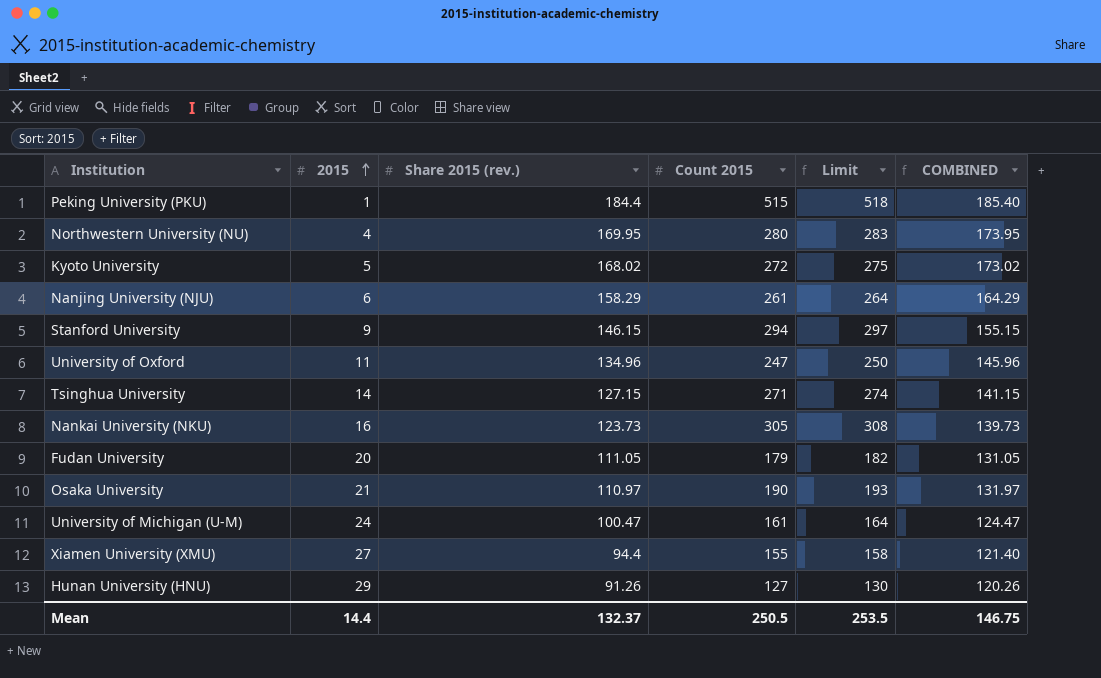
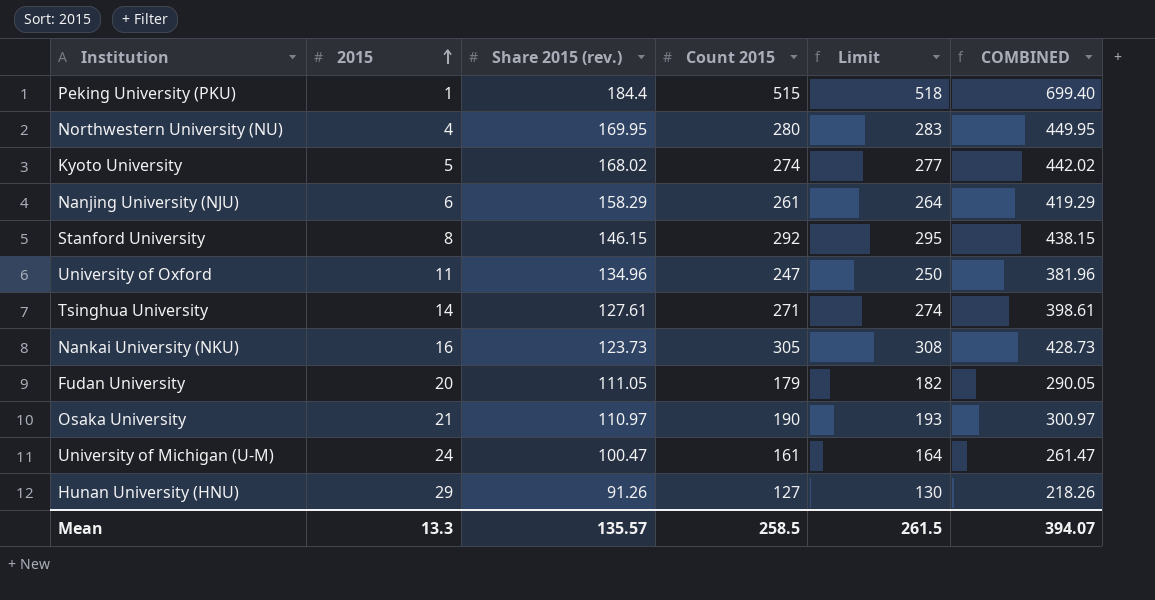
column COMBINED | formula: [2015] + [Share 2015 (rev.)] -> [Share 2015 (rev.)] + [Count 2015]
row Xiamen University (XMU): 27 | 94.4 | 155 | 158 | 121.40 -> none
Kyoto University | Count 2015: 272 -> 274
Kyoto University | Limit: 275 -> 277
Stanford University | 2015: 9 -> 8
Stanford University | Count 2015: 294 -> 292
Stanford University | Limit: 297 -> 295
Tsinghua University | Share 2015 (rev.): 127.15 -> 127.61
Mean | 2015: 14.4 -> 13.3
Mean | Share 2015 (rev.): 132.37 -> 135.57
Mean | Count 2015: 250.5 -> 258.5
Mean | Limit: 253.5 -> 261.5
Mean | COMBINED: 146.75 -> 394.07

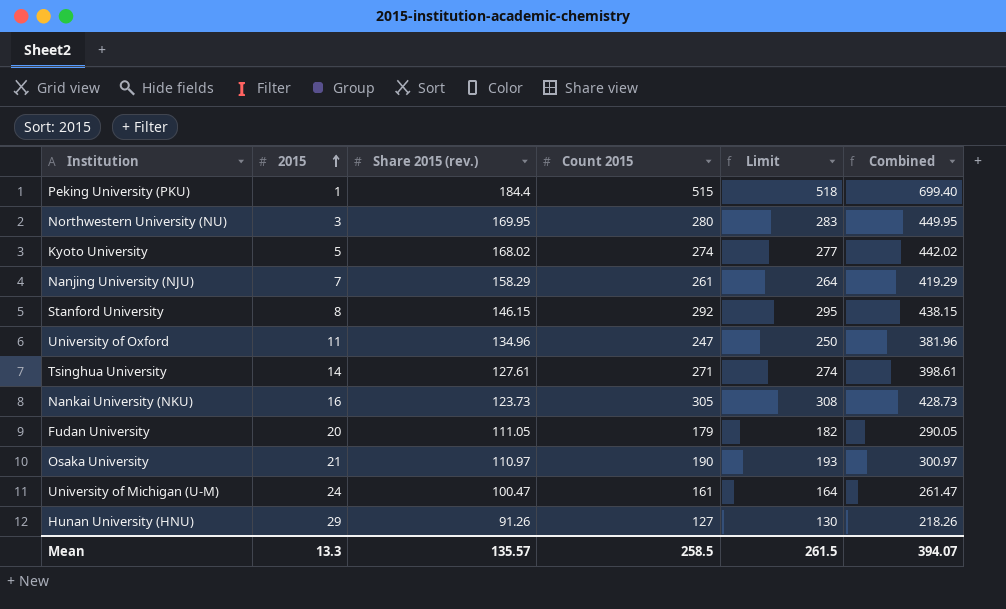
column name: COMBINED -> Combined
Northwestern University (NU) | 2015: 4 -> 3
Nanjing University (NJU) | 2015: 6 -> 7

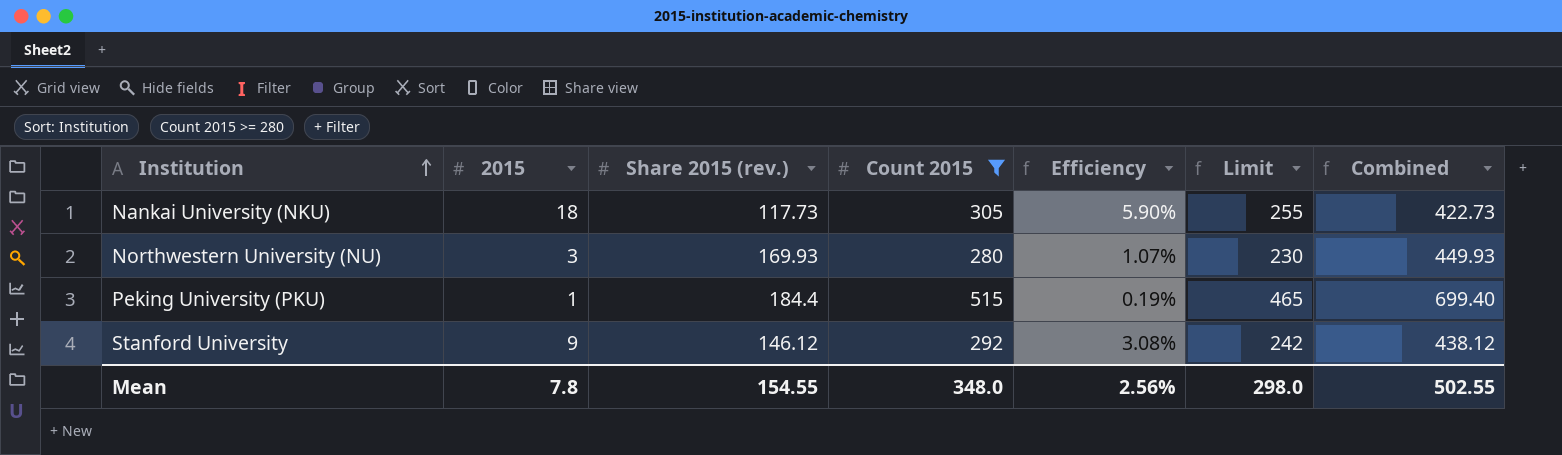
filter: none -> Count 2015 >= 280
row order: 2015 ascending -> Institution ascending
column Efficiency | formula: none -> [2015] / [Count 2015]
column Limit | formula: [Count 2015] + 3 -> [Count 2015] - 50
Nankai University (NKU) | 2015: 16 -> 18
Nankai University (NKU) | Share 2015 (rev.): 123.73 -> 117.73
Nankai University (NKU) | Combined: 428.73 -> 422.73
Northwestern University (NU) | Share 2015 (rev.): 169.95 -> 169.93
Northwestern University (NU) | Combined: 449.95 -> 449.93
Stanford University | 2015: 8 -> 9
Stanford University | Share 2015 (rev.): 146.15 -> 146.12
Stanford University | Combined: 438.15 -> 438.12
Mean | 2015: 13.3 -> 7.8
Mean | Share 2015 (rev.): 135.57 -> 154.55
Mean | Count 2015: 258.5 -> 348.0
Mean | Limit: 261.5 -> 298.0
Mean | Combined: 394.07 -> 502.55

